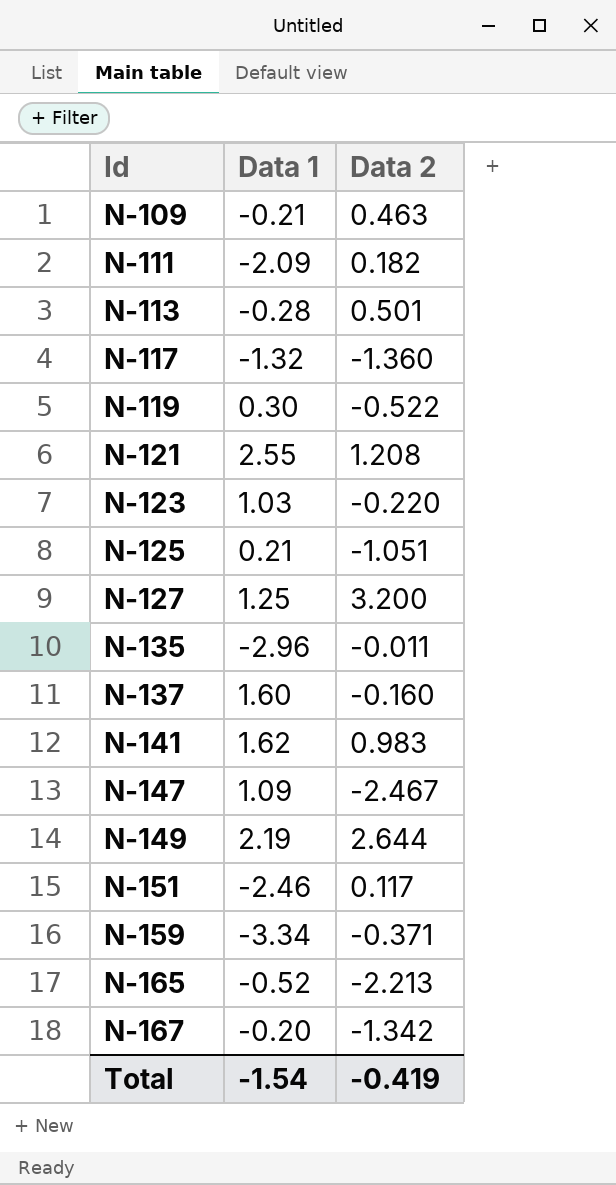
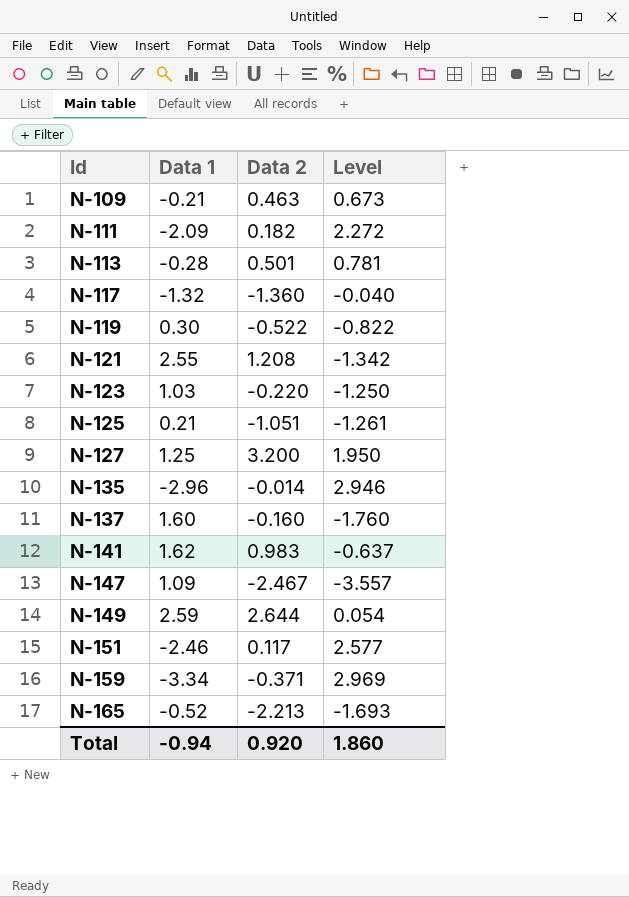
column Level | formula: none -> [Data 2] - [Data 1]
row N-167: -0.20 | -1.342 -> none
N-135 | Data 2: -0.011 -> -0.014
N-149 | Data 1: 2.19 -> 2.59
Total | Data 1: -1.54 -> -0.94
Total | Data 2: -0.419 -> 0.920

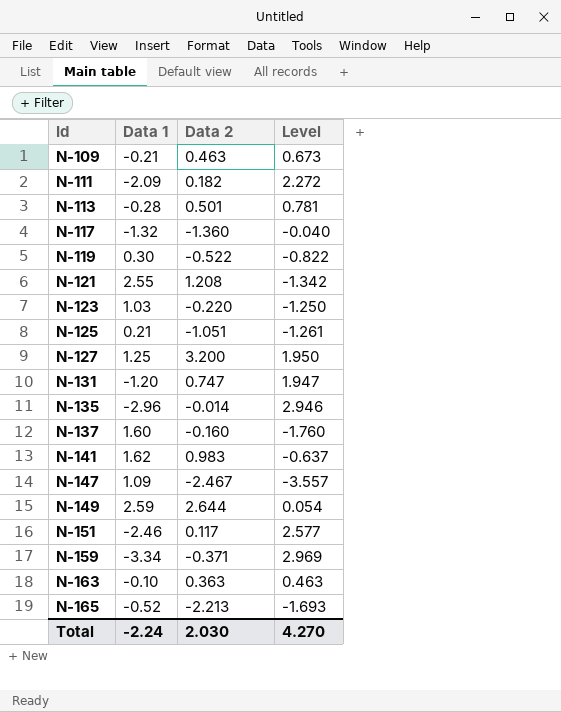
row N-131: none -> -1.20 | 0.747 | 1.947
row N-163: none -> -0.10 | 0.363 | 0.463
Total | Data 1: -0.94 -> -2.24
Total | Data 2: 0.920 -> 2.030
Total | Level: 1.860 -> 4.270

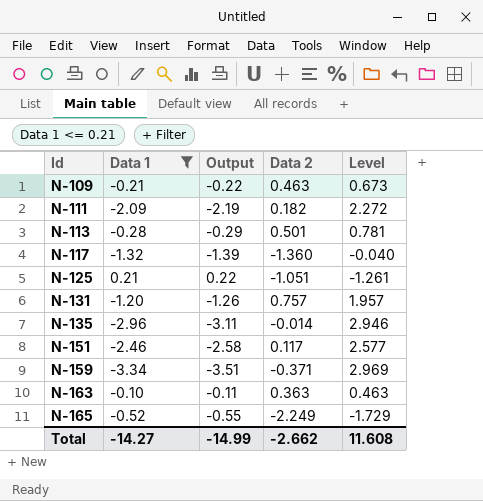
filter: none -> Data 1 <= 0.21
column Output | formula: none -> [Data 1] * 1.05
N-131 | Data 2: 0.747 -> 0.757
N-131 | Level: 1.947 -> 1.957
N-165 | Data 2: -2.213 -> -2.249
N-165 | Level: -1.693 -> -1.729
Total | Data 1: -2.24 -> -14.27
Total | Data 2: 2.030 -> -2.662
Total | Level: 4.270 -> 11.608

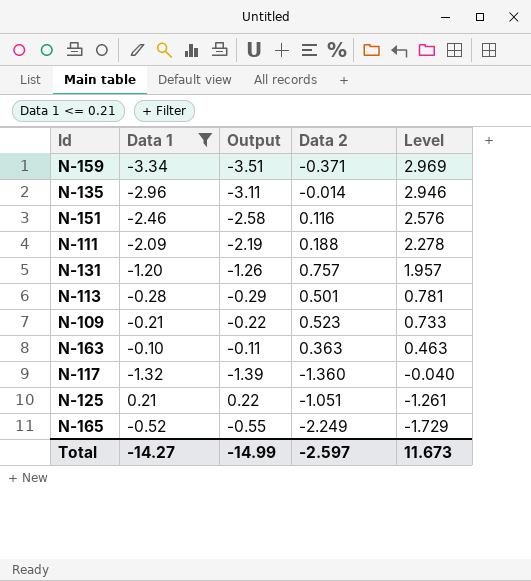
row order: Id ascending -> Level descending
N-151 | Data 2: 0.117 -> 0.116
N-151 | Level: 2.577 -> 2.576
N-111 | Data 2: 0.182 -> 0.188
N-111 | Level: 2.272 -> 2.278
N-109 | Data 2: 0.463 -> 0.523
N-109 | Level: 0.673 -> 0.733
Total | Data 2: -2.662 -> -2.597
Total | Level: 11.608 -> 11.673

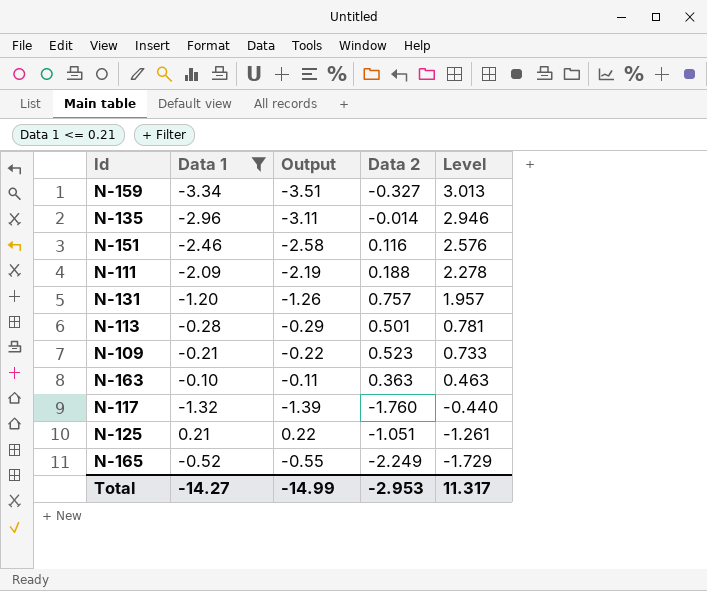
N-159 | Data 2: -0.371 -> -0.327
N-159 | Level: 2.969 -> 3.013
N-117 | Data 2: -1.360 -> -1.760
N-117 | Level: -0.040 -> -0.440
Total | Data 2: -2.597 -> -2.953
Total | Level: 11.673 -> 11.317

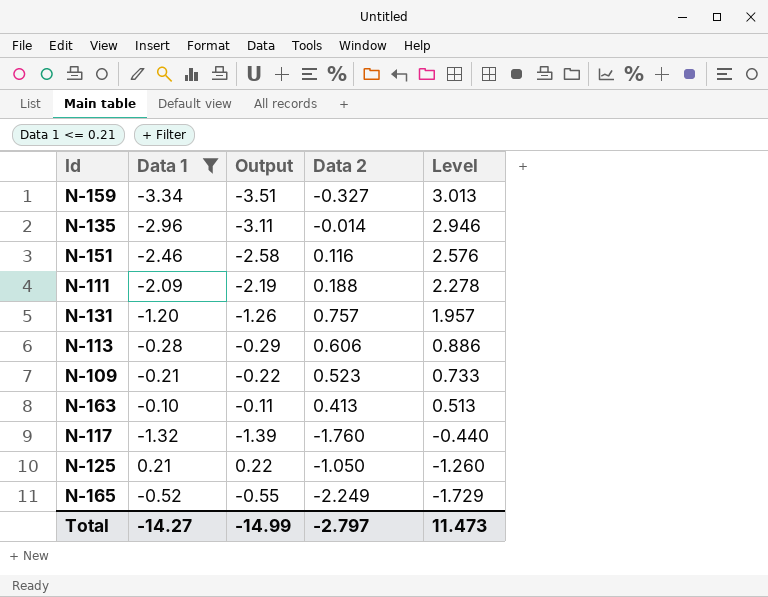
N-113 | Data 2: 0.501 -> 0.606
N-113 | Level: 0.781 -> 0.886
N-163 | Data 2: 0.363 -> 0.413
N-163 | Level: 0.463 -> 0.513
N-125 | Data 2: -1.051 -> -1.050
N-125 | Level: -1.261 -> -1.260
Total | Data 2: -2.953 -> -2.797
Total | Level: 11.317 -> 11.473

